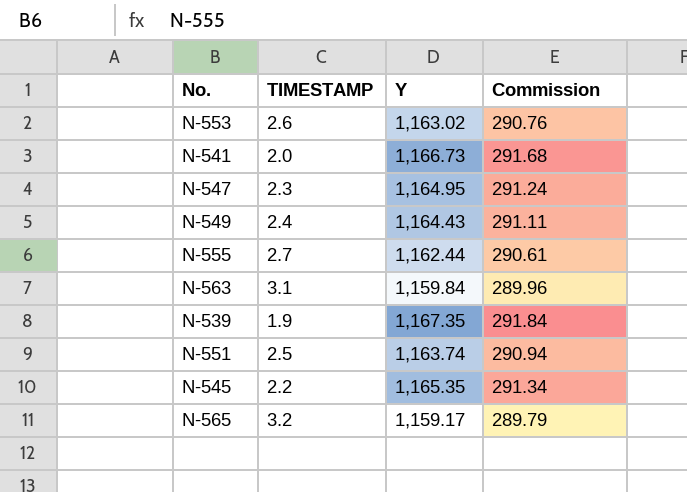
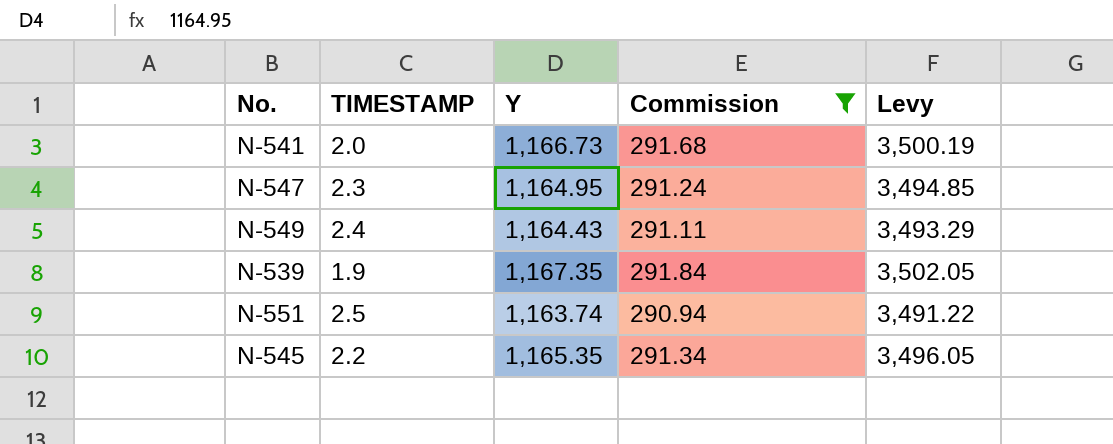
filter: none -> Commission >= 290.94
column Levy | formula: none -> [Y] * 3

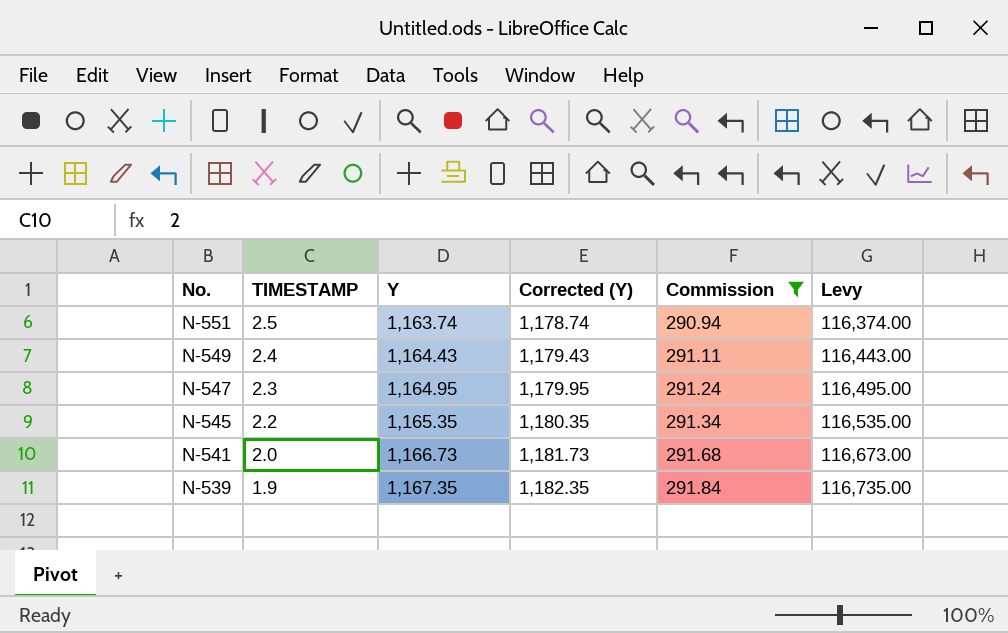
row order: none -> No. descending
column Corrected (Y) | formula: none -> [Y] + 15
column Levy | formula: [Y] * 3 -> [Y] * 100

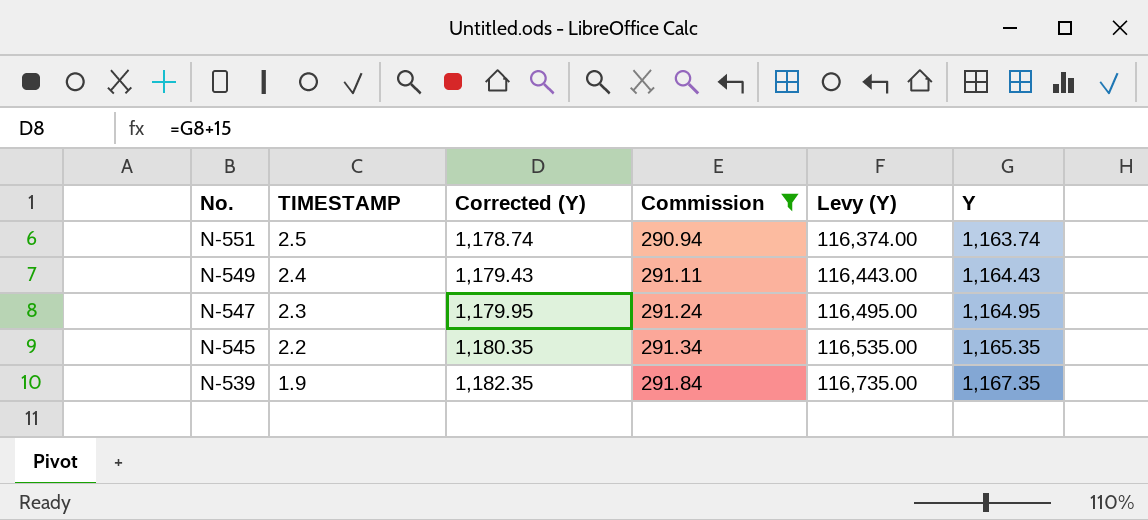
column name: Levy -> Levy (Y)
column Y | position: 3 -> 6
row N-541: 2.0 | 1,166.73 | 1,181.73 | 291.68 | 116,673.00 -> none

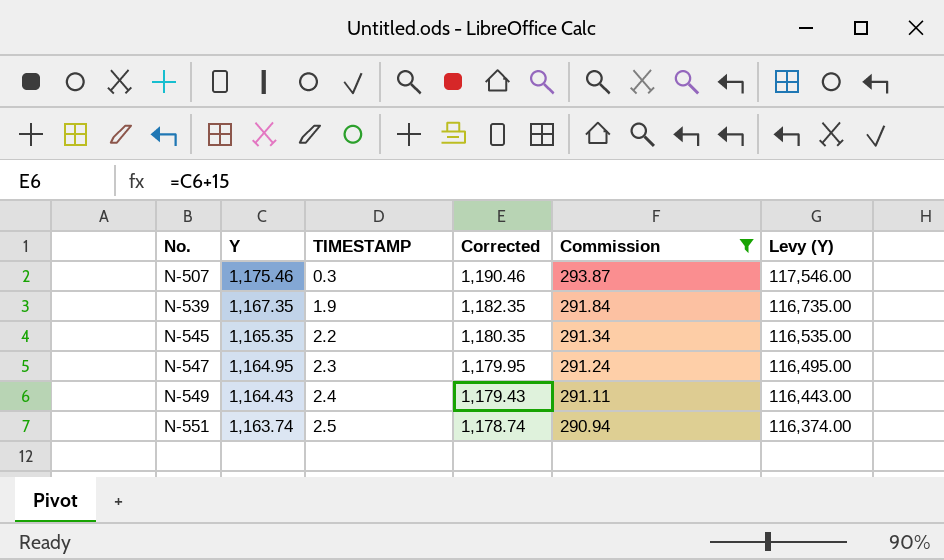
row order: No. descending -> No. ascending
column Y | position: 6 -> 2
column name: Corrected (Y) -> Corrected
row N-507: none -> 1,175.46 | 0.3 | 1,190.46 | 293.87 | 117,546.00

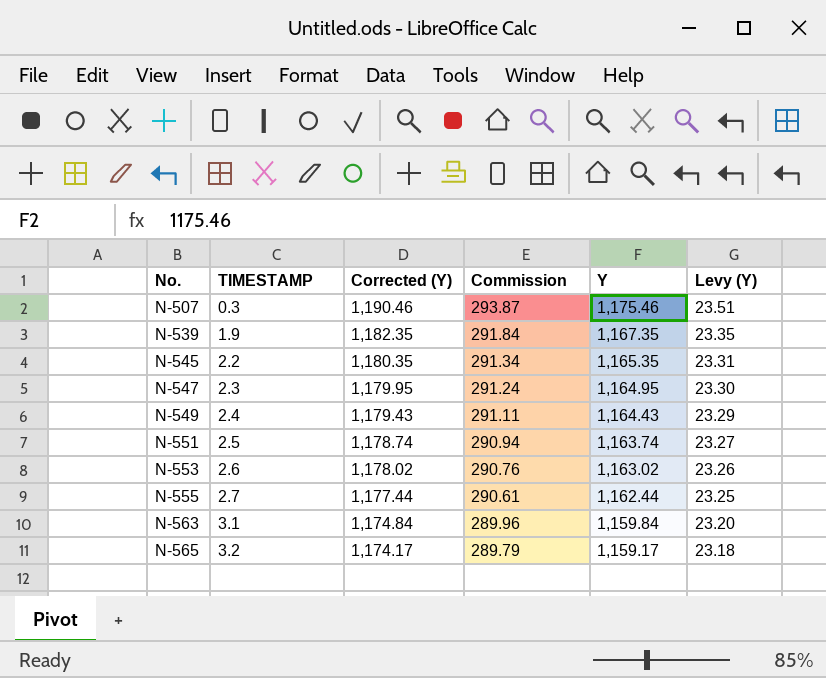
filter: Commission >= 290.94 -> none
column name: Corrected -> Corrected (Y)
column Y | position: 2 -> 5
column Levy (Y) | formula: [Y] * 100 -> [Y] * 0.02

